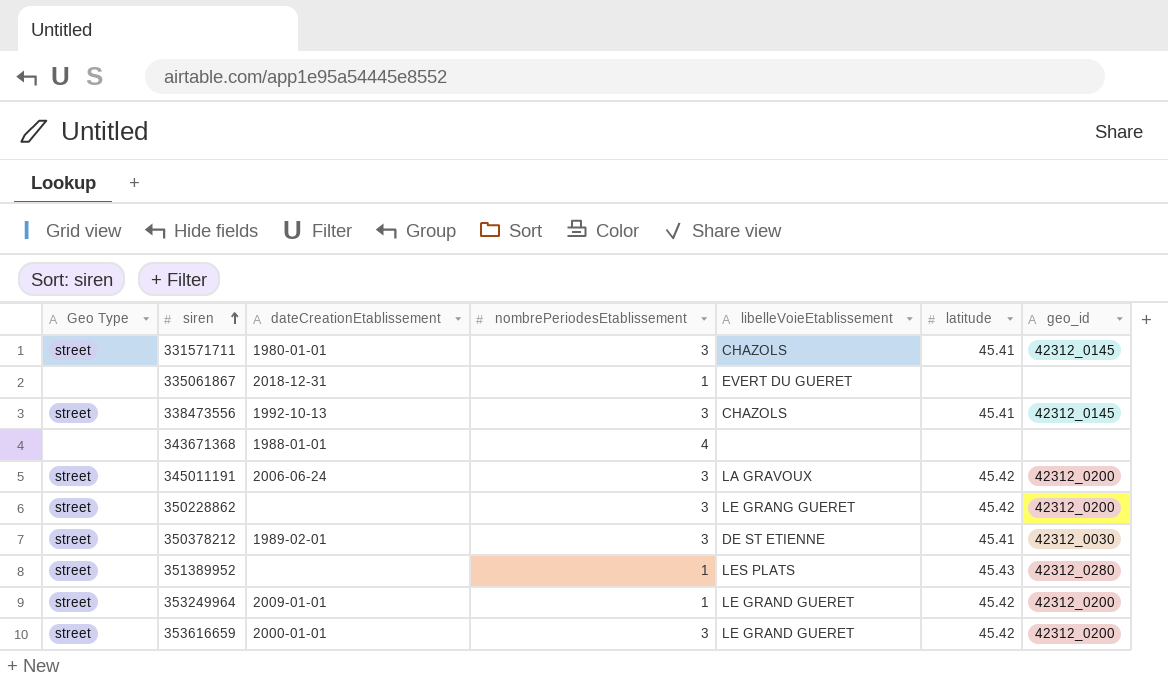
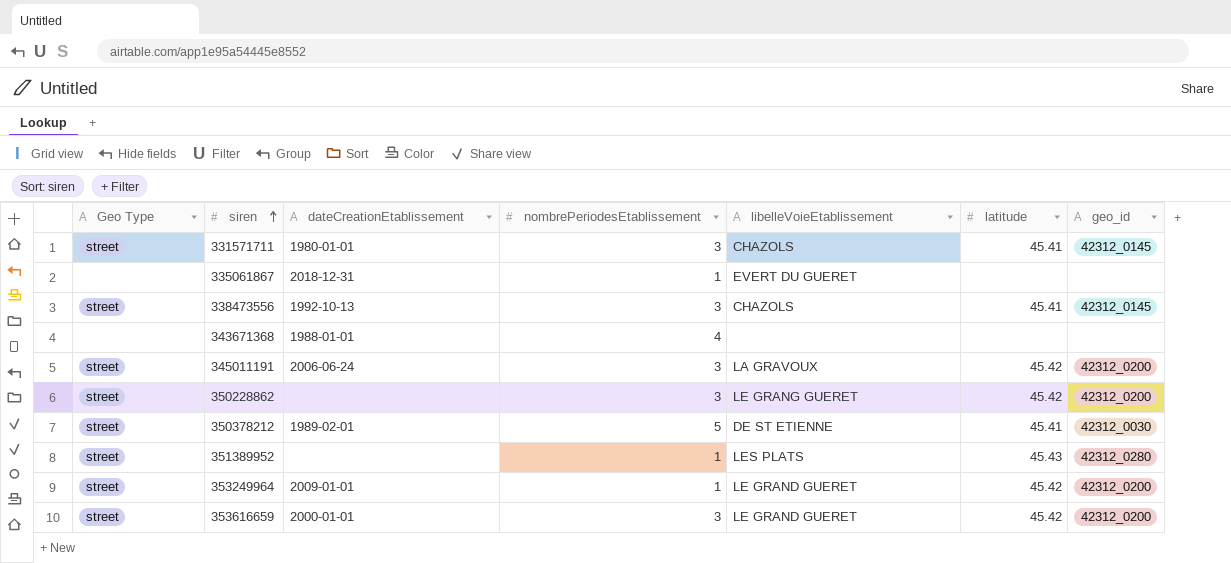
350378212 | nombrePeriodesEtablissement: 3 -> 5

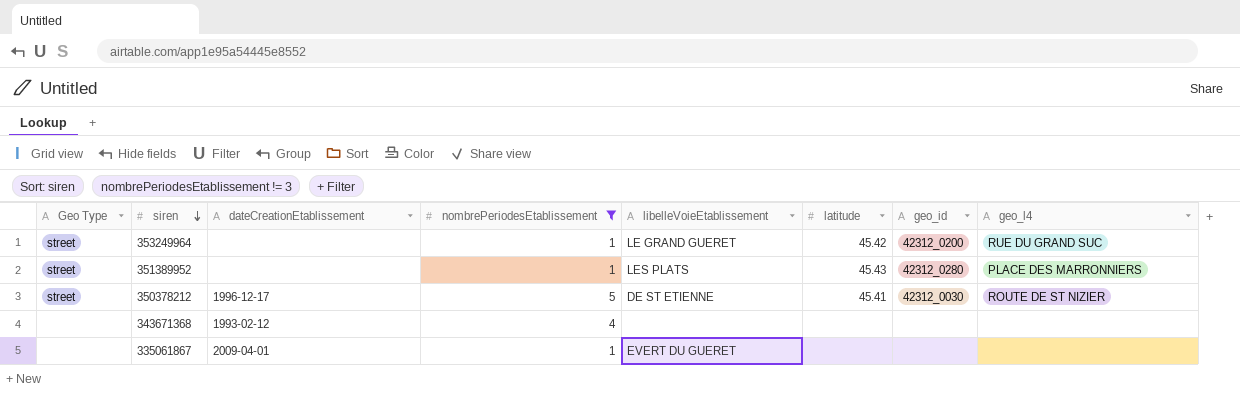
filter: none -> nombrePeriodesEtablissement != 3
row order: siren ascending -> siren descending
column geo_l4 | position: none -> 8
353249964 | dateCreationEtablissement: 2009-01-01 -> none
350378212 | dateCreationEtablissement: 1989-02-01 -> 1996-12-17
343671368 | dateCreationEtablissement: 1988-01-01 -> 1993-02-12
335061867 | dateCreationEtablissement: 2018-12-31 -> 2009-04-01

